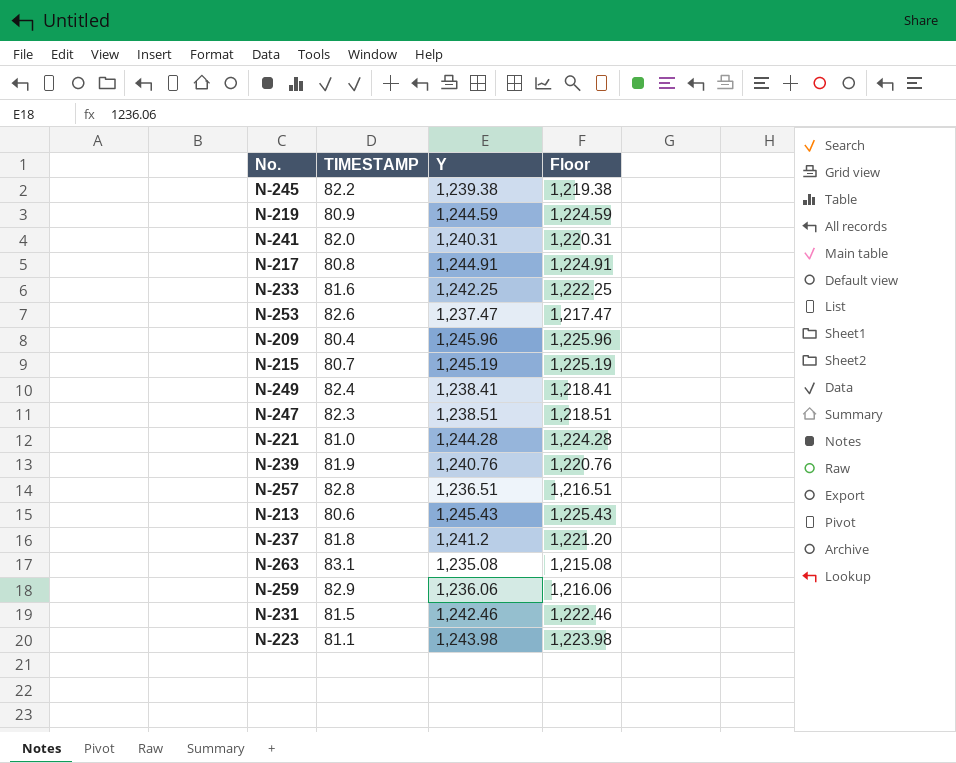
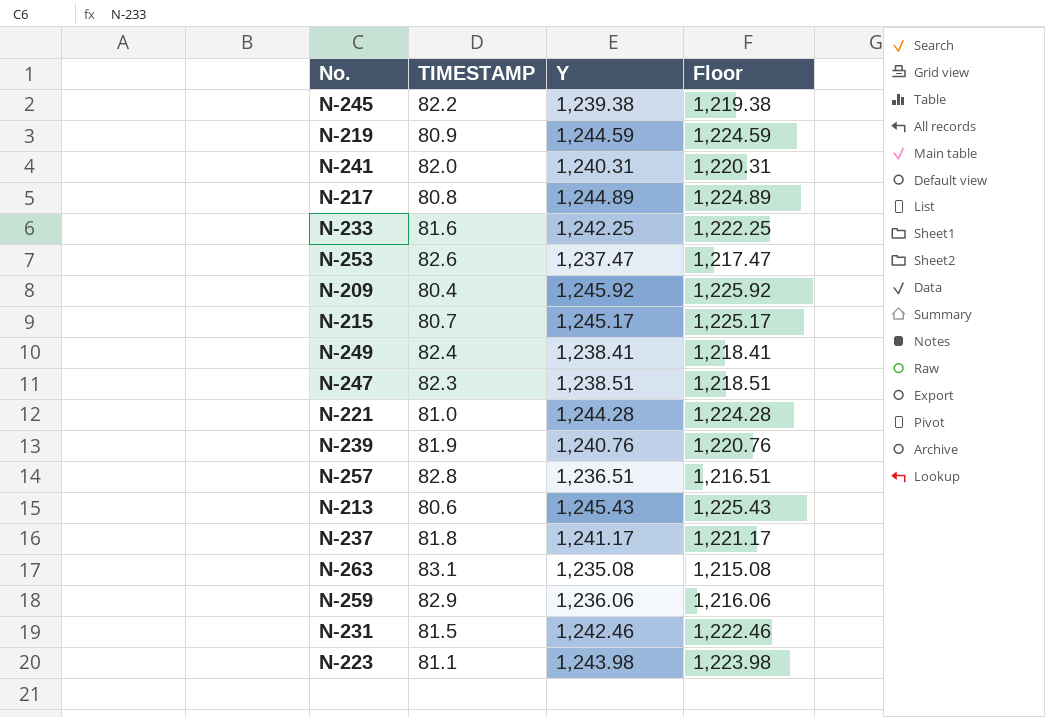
N-217 | Y: 1,244.91 -> 1,244.89
N-217 | Floor: 1,224.91 -> 1,224.89
N-209 | Y: 1,245.96 -> 1,245.92
N-209 | Floor: 1,225.96 -> 1,225.92
N-215 | Y: 1,245.19 -> 1,245.17
N-215 | Floor: 1,225.19 -> 1,225.17
N-237 | Y: 1,241.2 -> 1,241.17
N-237 | Floor: 1,221.20 -> 1,221.17

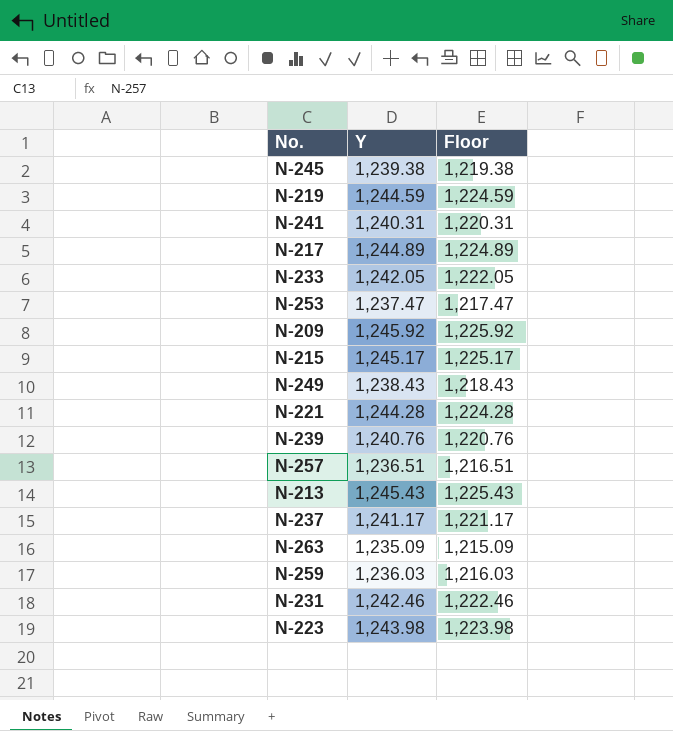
column TIMESTAMP | position: 2 -> none
row N-247: 82.3 | 1,238.51 | 1,218.51 -> none
N-233 | Y: 1,242.25 -> 1,242.05
N-233 | Floor: 1,222.25 -> 1,222.05
N-249 | Y: 1,238.41 -> 1,238.43
N-249 | Floor: 1,218.41 -> 1,218.43
N-263 | Y: 1,235.08 -> 1,235.09
N-263 | Floor: 1,215.08 -> 1,215.09
N-259 | Y: 1,236.06 -> 1,236.03
N-259 | Floor: 1,216.06 -> 1,216.03

